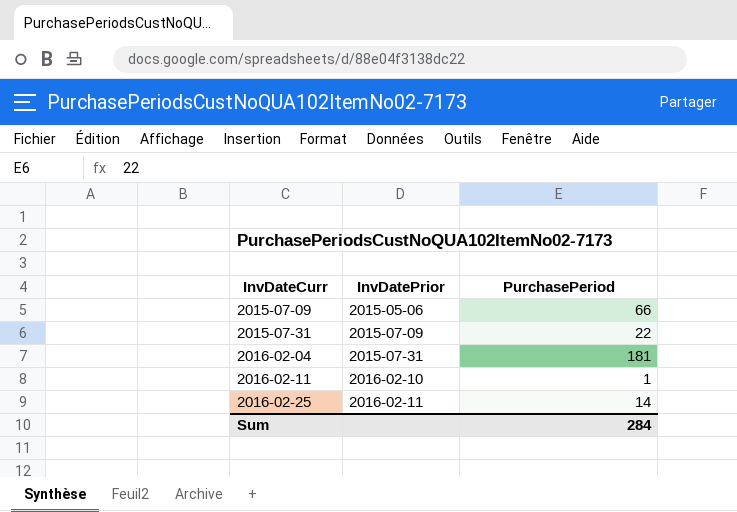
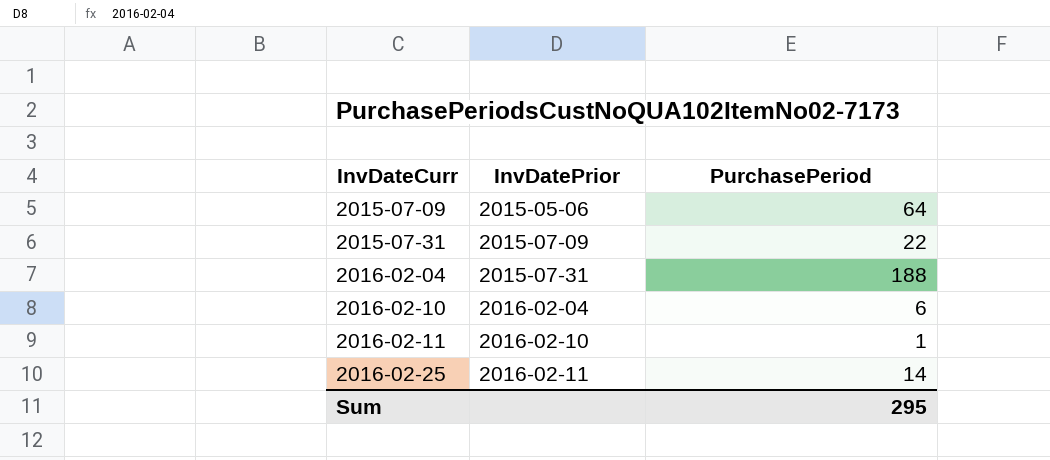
2015-07-09 | PurchasePeriod: 66 -> 64
2016-02-04 | PurchasePeriod: 181 -> 188
row 2016-02-10: none -> 2016-02-04 | 6
Sum | PurchasePeriod: 284 -> 295

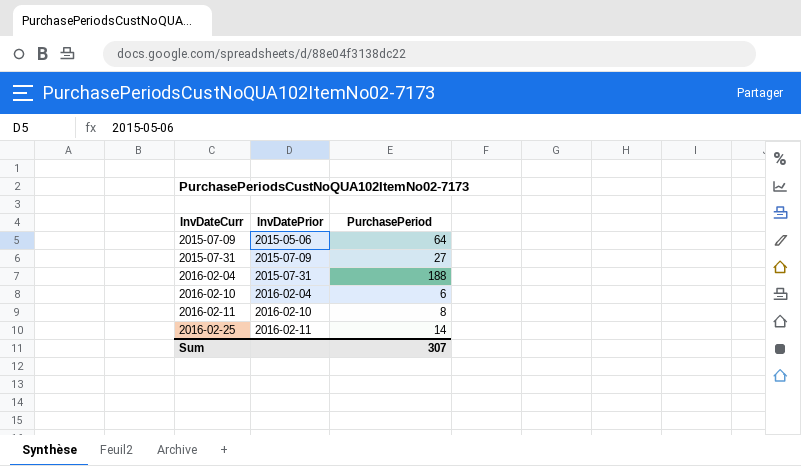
2015-07-31 | PurchasePeriod: 22 -> 27
2016-02-11 | PurchasePeriod: 1 -> 8
Sum | PurchasePeriod: 295 -> 307

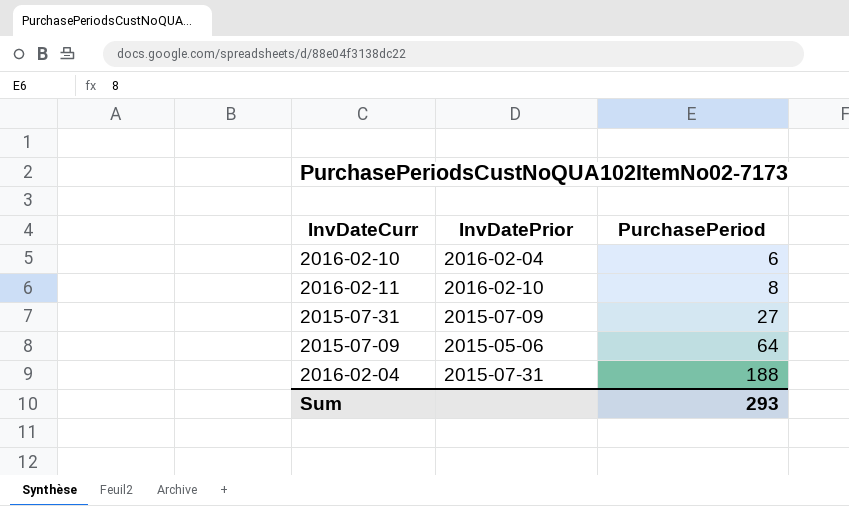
row order: InvDateCurr ascending -> PurchasePeriod ascending
row 2016-02-25: 2016-02-11 | 14 -> none
Sum | PurchasePeriod: 307 -> 293

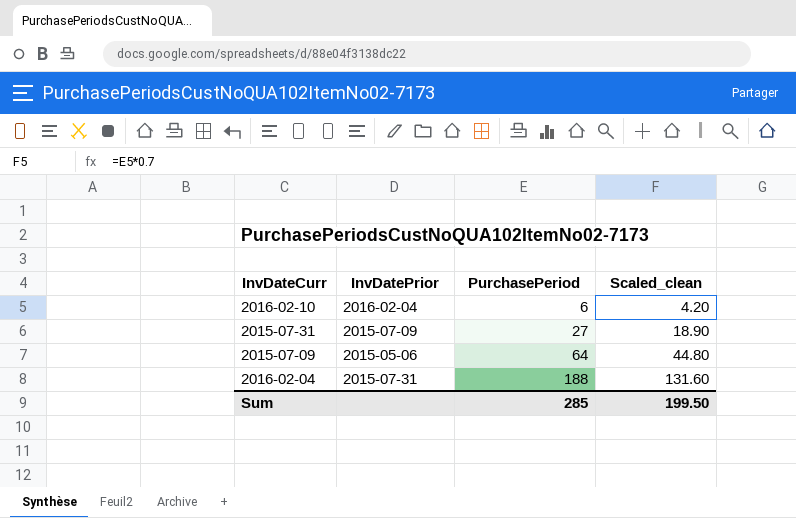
column Scaled_clean | formula: none -> [PurchasePeriod] * 0.7
row 2016-02-11: 2016-02-10 | 8 -> none
Sum | PurchasePeriod: 293 -> 285

